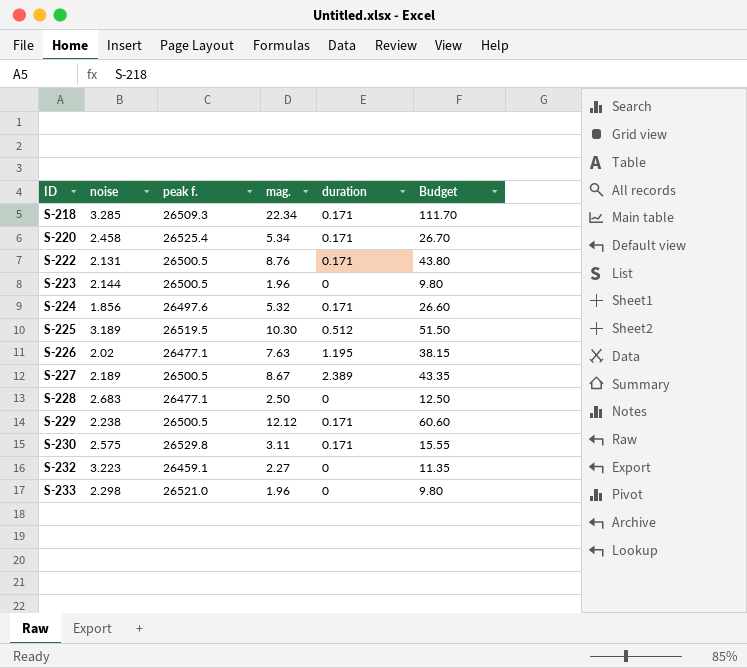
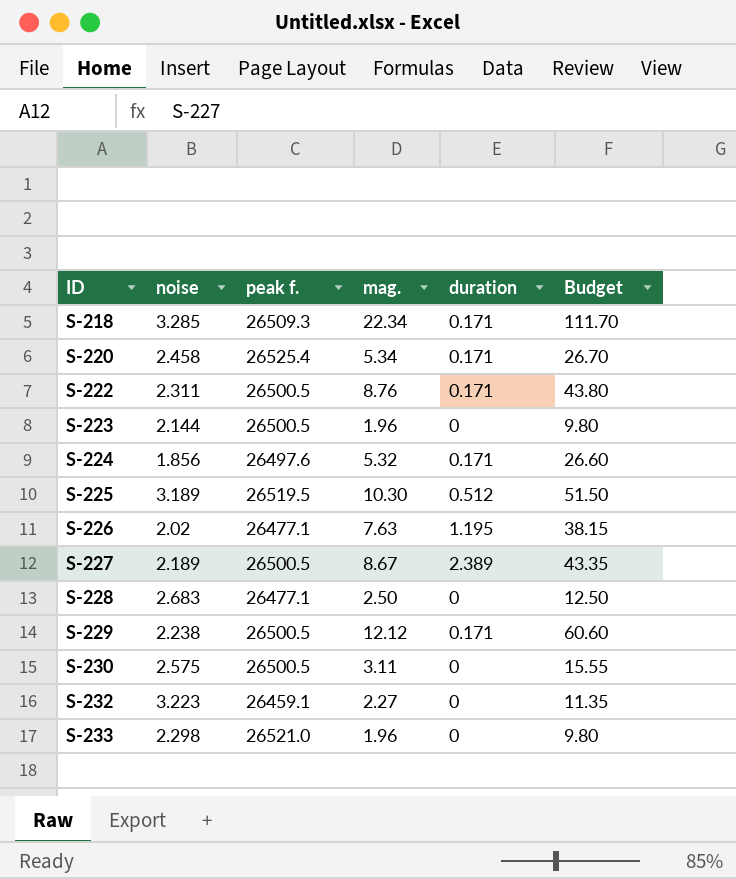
S-222 | noise: 2.131 -> 2.311
S-230 | peak f.: 26529.8 -> 26500.5
S-230 | duration: 0.171 -> 0

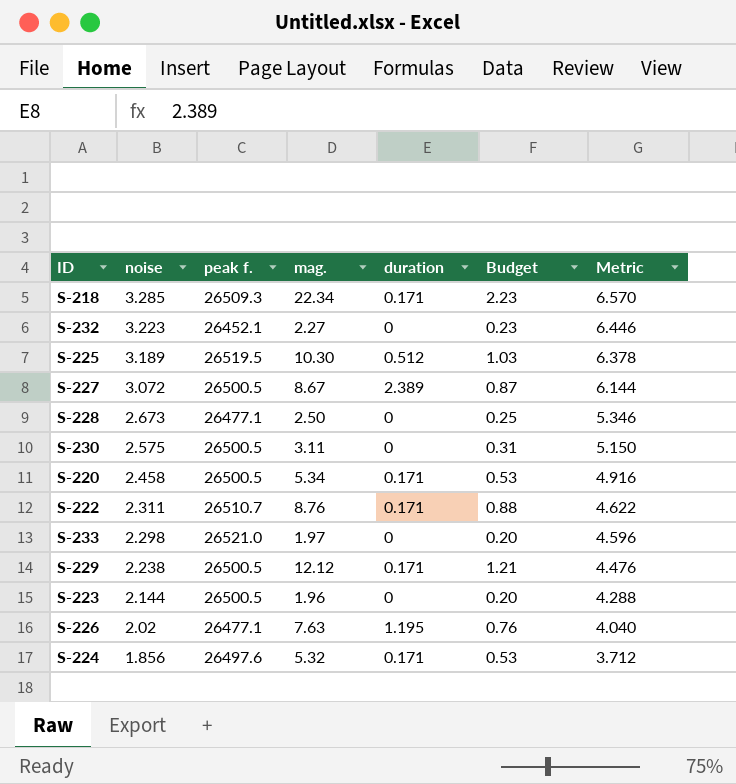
row order: ID ascending -> noise descending
column Budget | formula: [mag.] * 5 -> [mag.] * 0.1
column Metric | formula: none -> [noise] * 2
S-232 | peak f.: 26459.1 -> 26452.1
S-227 | noise: 2.189 -> 3.072
S-228 | noise: 2.683 -> 2.673
S-220 | peak f.: 26525.4 -> 26500.5
S-222 | peak f.: 26500.5 -> 26510.7
S-233 | mag.: 1.96 -> 1.97

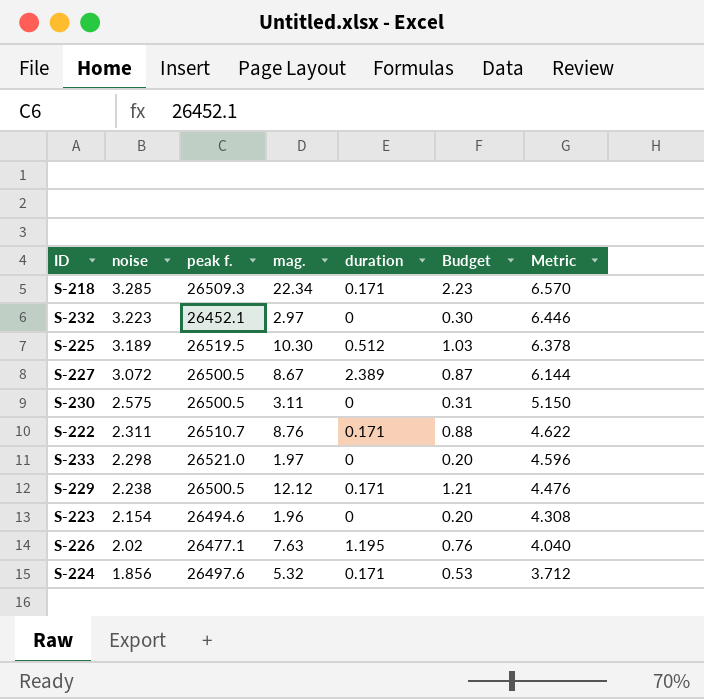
row S-228: 2.673 | 26477.1 | 2.50 | 0 | 0.25 | 5.346 -> none
row S-220: 2.458 | 26500.5 | 5.34 | 0.171 | 0.53 | 4.916 -> none
S-232 | mag.: 2.27 -> 2.97
S-232 | Budget: 0.23 -> 0.30
S-223 | noise: 2.144 -> 2.154
S-223 | peak f.: 26500.5 -> 26494.6
S-223 | Metric: 4.288 -> 4.308

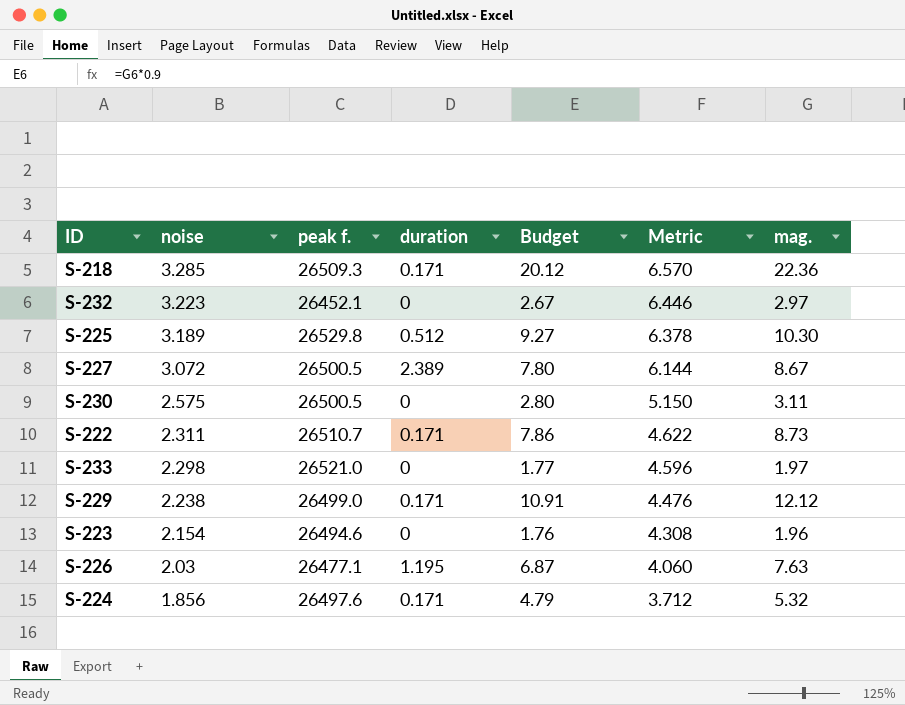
column Budget | formula: [mag.] * 0.1 -> [mag.] * 0.9
column mag. | position: 4 -> 7
S-218 | mag.: 22.34 -> 22.36
S-225 | peak f.: 26519.5 -> 26529.8
S-222 | mag.: 8.76 -> 8.73
S-229 | peak f.: 26500.5 -> 26499.0
S-226 | noise: 2.02 -> 2.03
S-226 | Metric: 4.040 -> 4.060

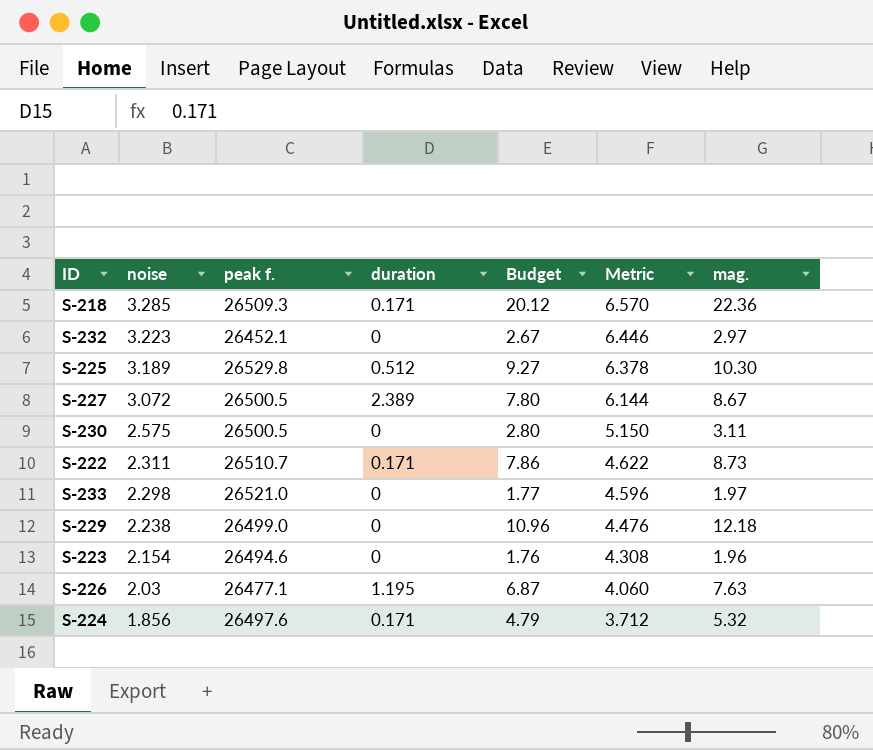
S-229 | duration: 0.171 -> 0
S-229 | Budget: 10.91 -> 10.96
S-229 | mag.: 12.12 -> 12.18

